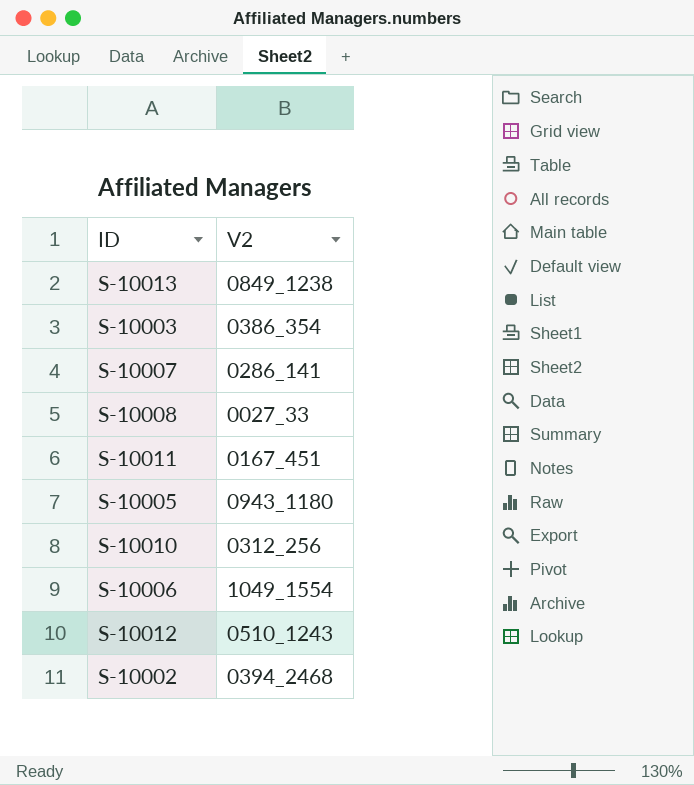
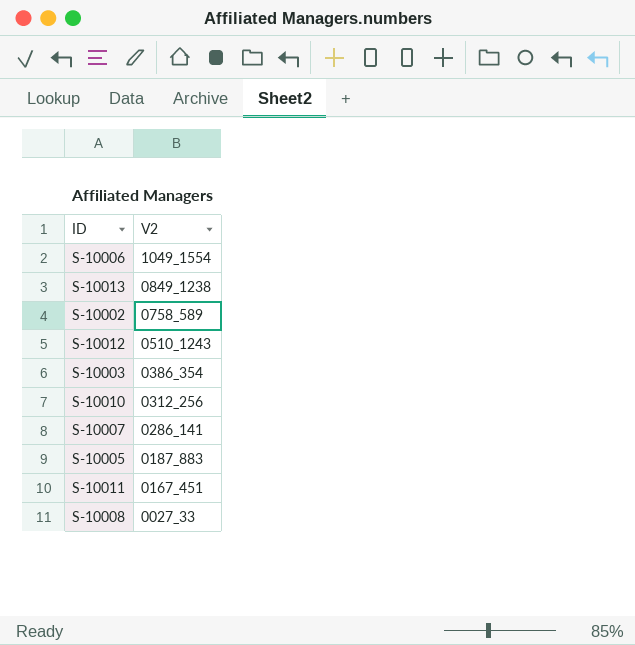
row order: none -> V2 descending
S-10002 | V2: 0394_2468 -> 0758_589
S-10005 | V2: 0943_1180 -> 0187_883

